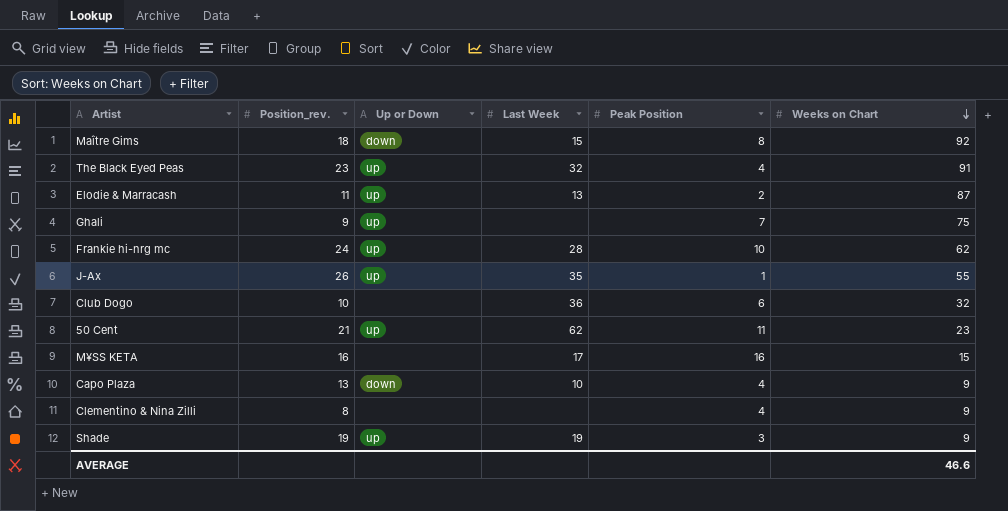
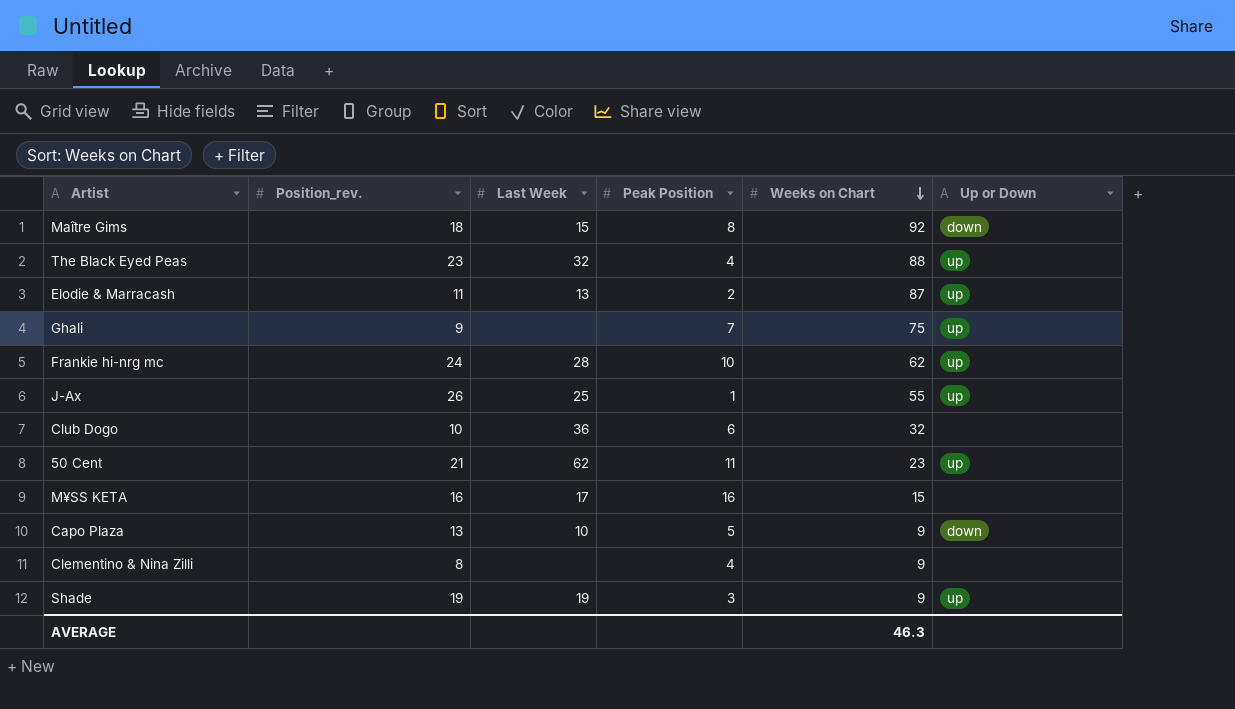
column Up or Down | position: 3 -> 6
The Black Eyed Peas | Weeks on Chart: 91 -> 88
J-Ax | Last Week: 35 -> 25
Capo Plaza | Peak Position: 4 -> 5
AVERAGE | Weeks on Chart: 46.6 -> 46.3

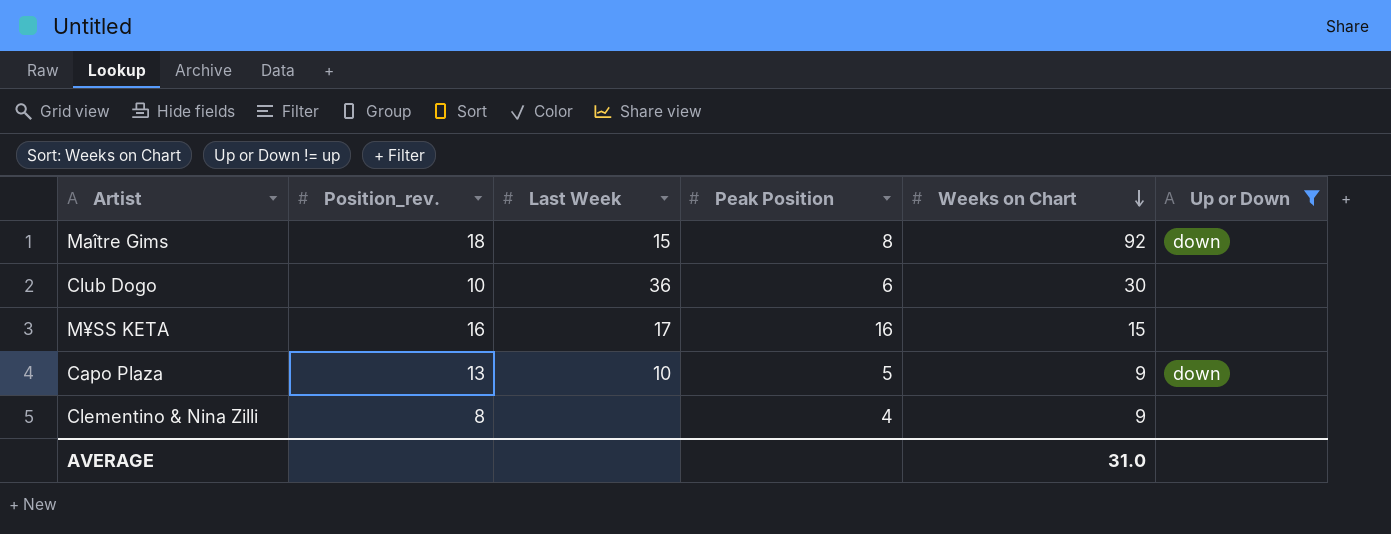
filter: none -> Up or Down != up
Club Dogo | Weeks on Chart: 32 -> 30
AVERAGE | Weeks on Chart: 46.3 -> 31.0

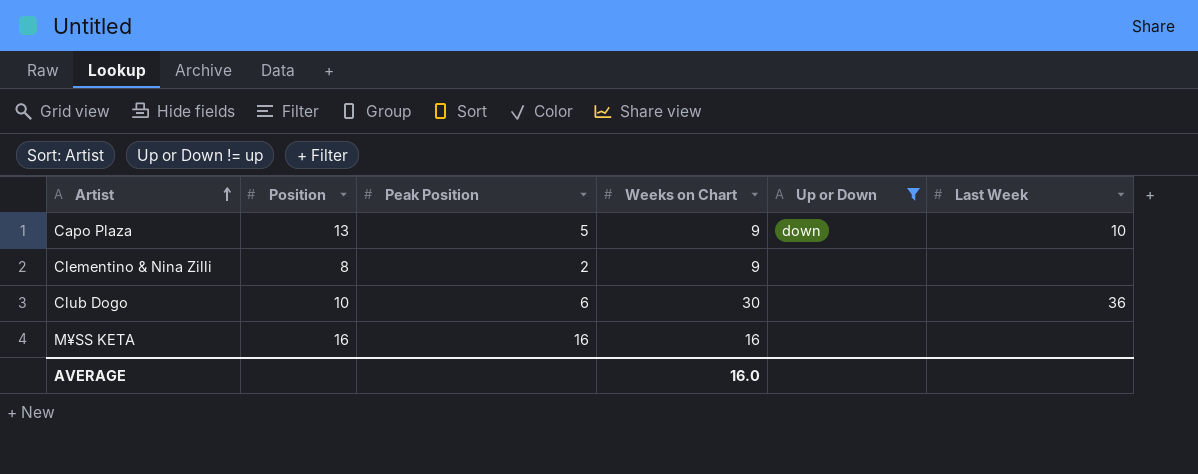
row order: Weeks on Chart descending -> Artist ascending
column name: Position_rev. -> Position
column Last Week | position: 3 -> 6
row Maître Gims: 18 | 15 | 8 | 92 | down -> none
Clementino & Nina Zilli | Peak Position: 4 -> 2
M¥SS KETA | Weeks on Chart: 15 -> 16
M¥SS KETA | Last Week: 17 -> none
AVERAGE | Weeks on Chart: 31.0 -> 16.0

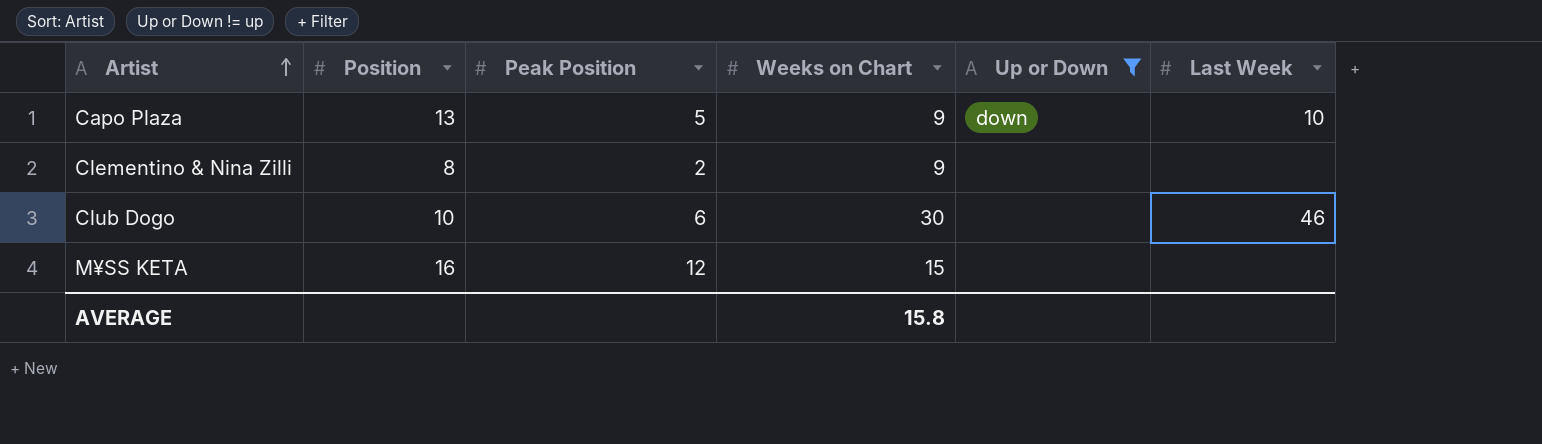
Club Dogo | Last Week: 36 -> 46
M¥SS KETA | Peak Position: 16 -> 12
M¥SS KETA | Weeks on Chart: 16 -> 15
AVERAGE | Weeks on Chart: 16.0 -> 15.8

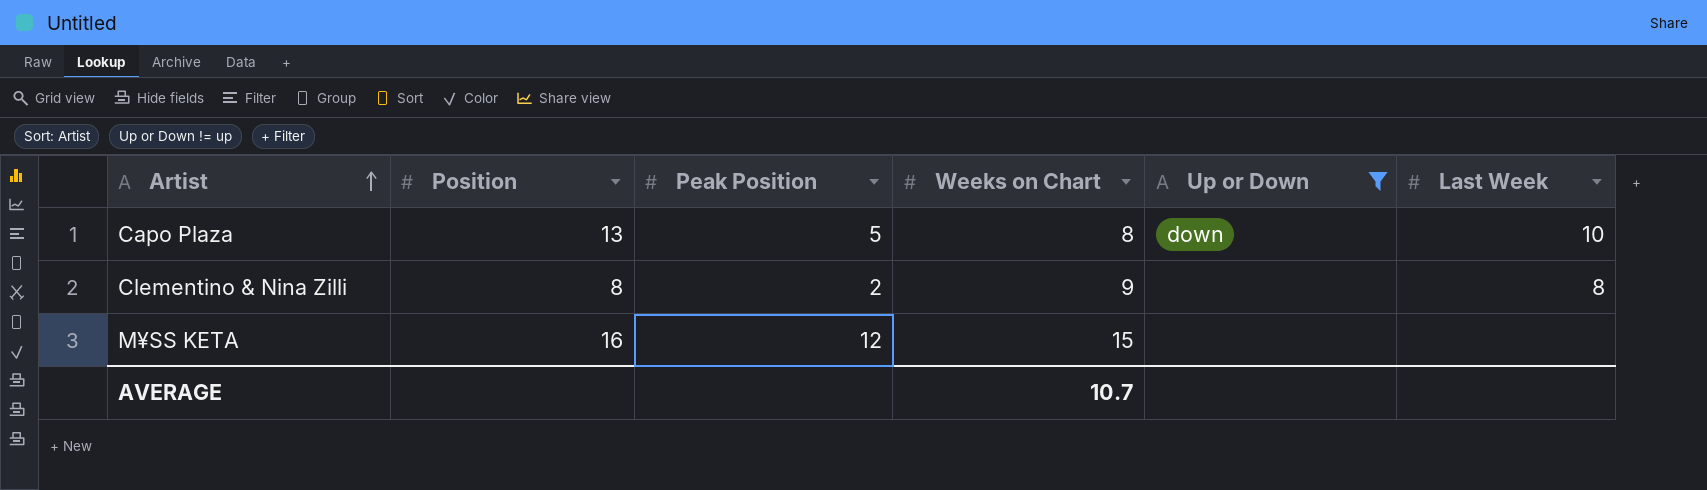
row Club Dogo: 10 | 6 | 30 | none | 46 -> none
Capo Plaza | Weeks on Chart: 9 -> 8
Clementino & Nina Zilli | Last Week: none -> 8
AVERAGE | Weeks on Chart: 15.8 -> 10.7

